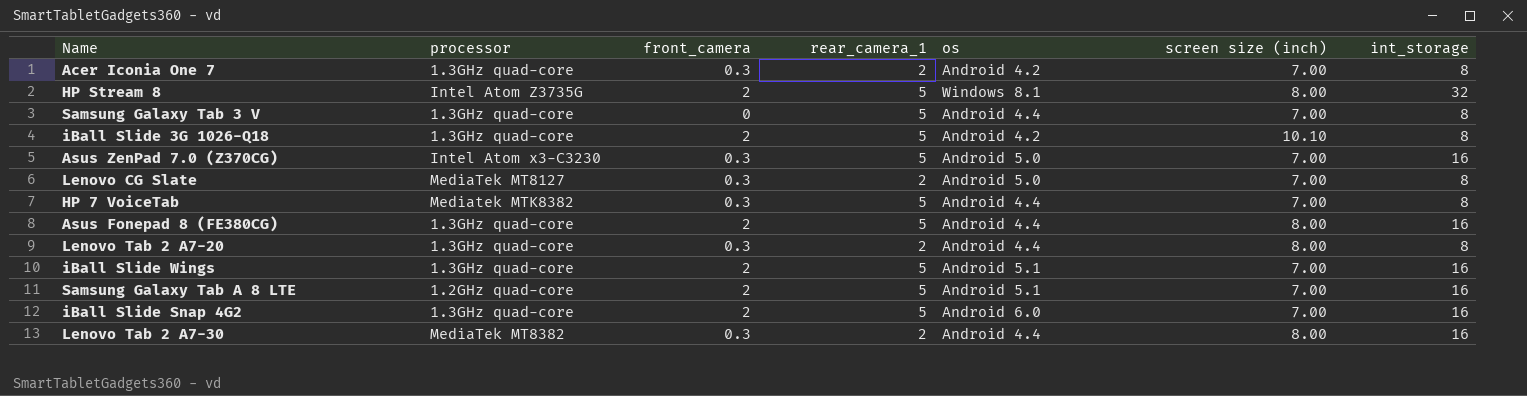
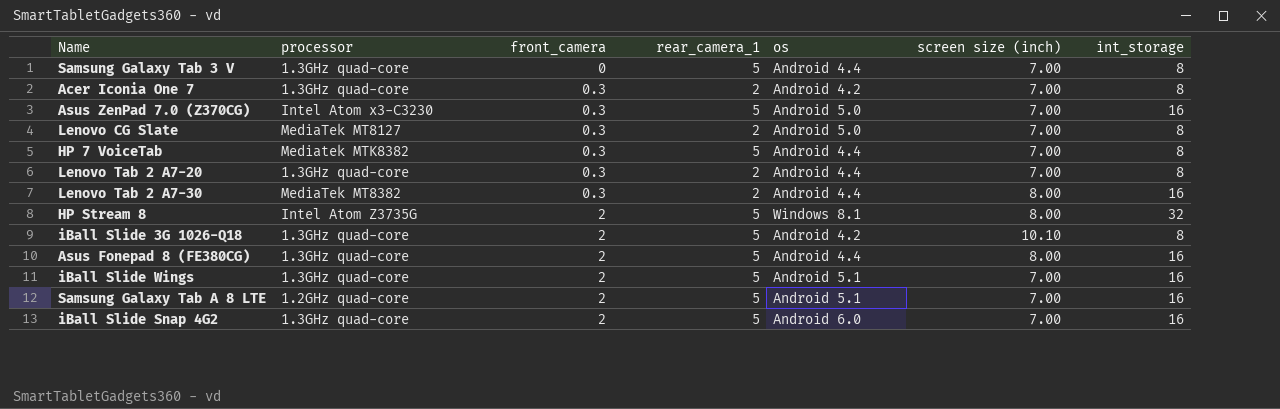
row order: none -> front_camera ascending
Lenovo Tab 2 A7-20 | screen size (inch): 8.00 -> 7.00

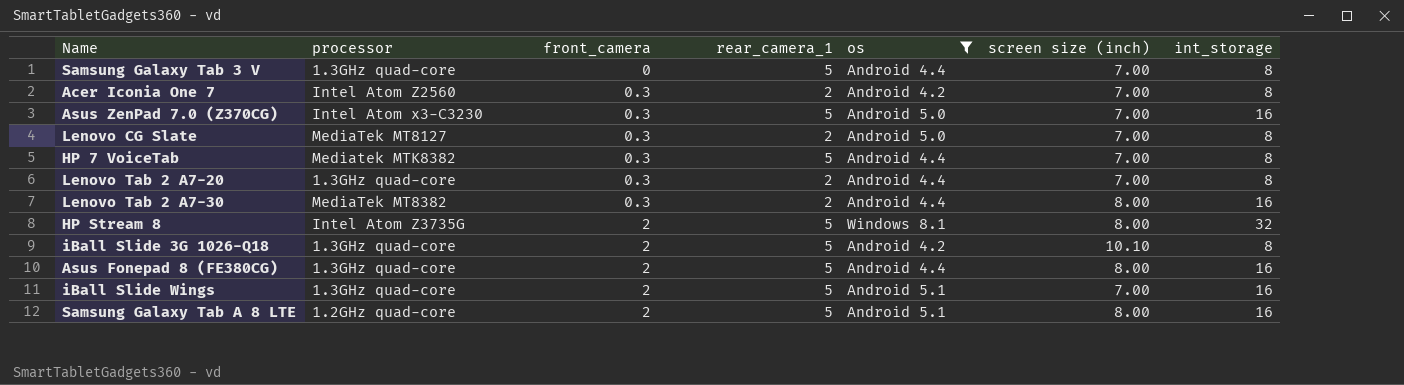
filter: none -> os != Android 6.0
Acer Iconia One 7 | processor: 1.3GHz quad-core -> Intel Atom Z2560
Samsung Galaxy Tab A 8 LTE | screen size (inch): 7.00 -> 8.00

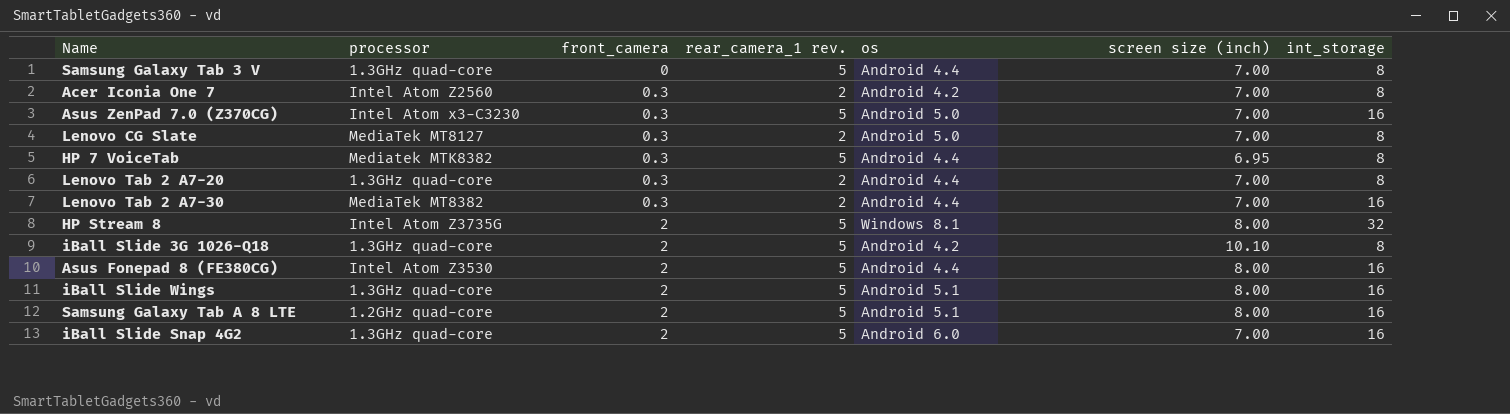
filter: os != Android 6.0 -> none
column name: rear_camera_1 -> rear_camera_1 rev.
HP 7 VoiceTab | screen size (inch): 7.00 -> 6.95
Lenovo Tab 2 A7-30 | screen size (inch): 8.00 -> 7.00
Asus Fonepad 8 (FE380CG) | processor: 1.3GHz quad-core -> Intel Atom Z3530
iBall Slide Wings | screen size (inch): 7.00 -> 8.00

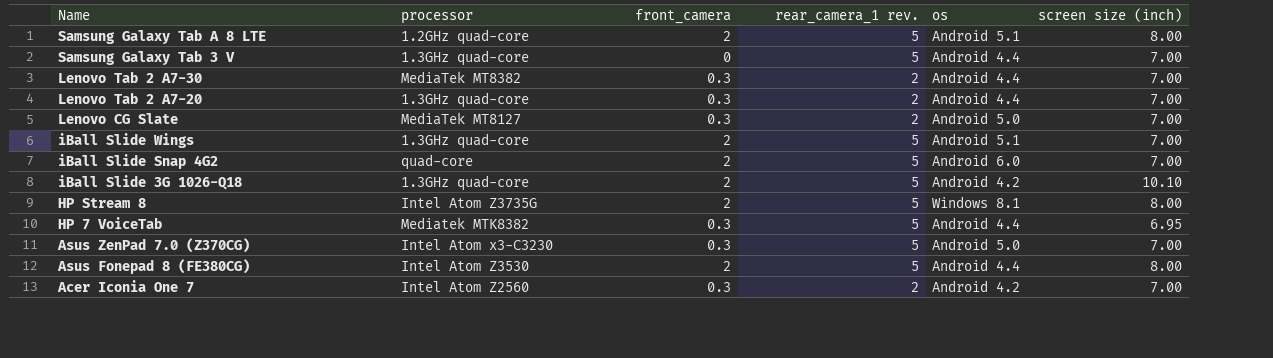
row order: front_camera ascending -> Name descending
column int_storage | position: 7 -> none
iBall Slide Wings | screen size (inch): 8.00 -> 7.00
iBall Slide Snap 4G2 | processor: 1.3GHz quad-core -> quad-core

